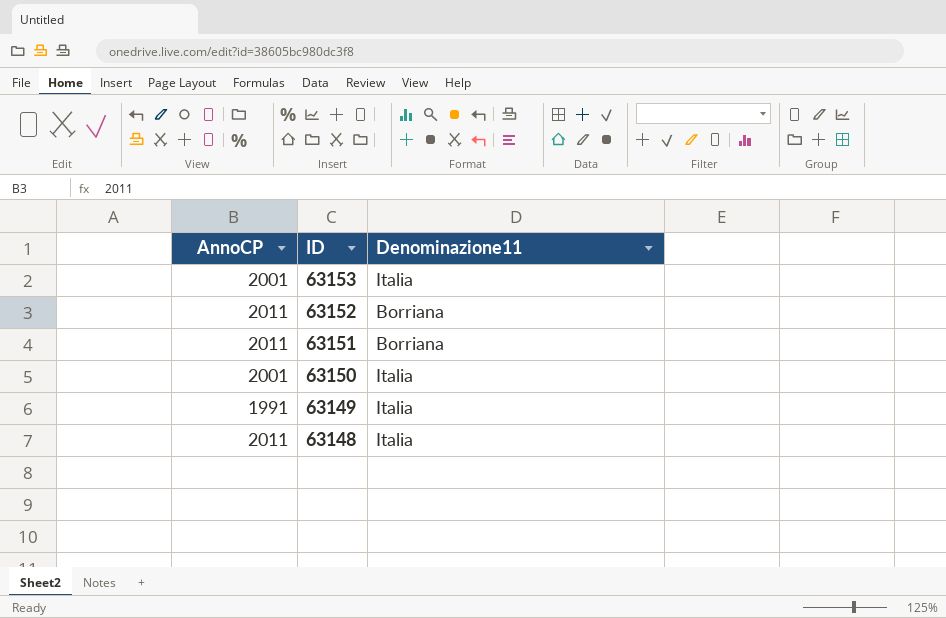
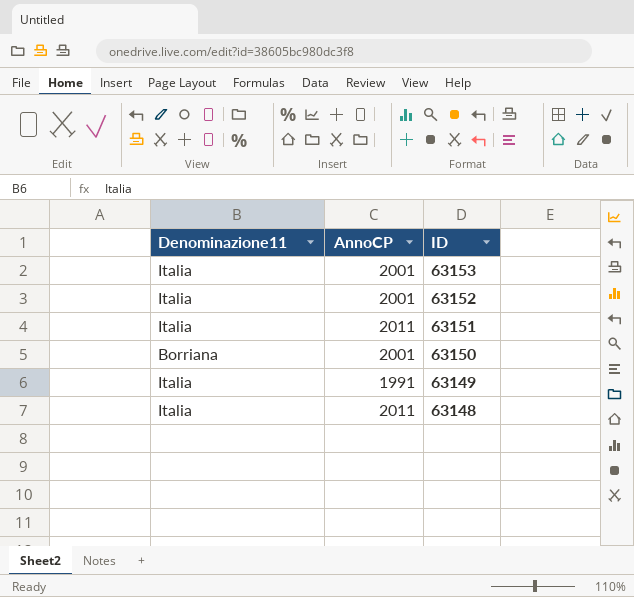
column Denominazione11 | position: 3 -> 1
63152 | Denominazione11: Borriana -> Italia
63152 | AnnoCP: 2011 -> 2001
63151 | Denominazione11: Borriana -> Italia
63150 | Denominazione11: Italia -> Borriana

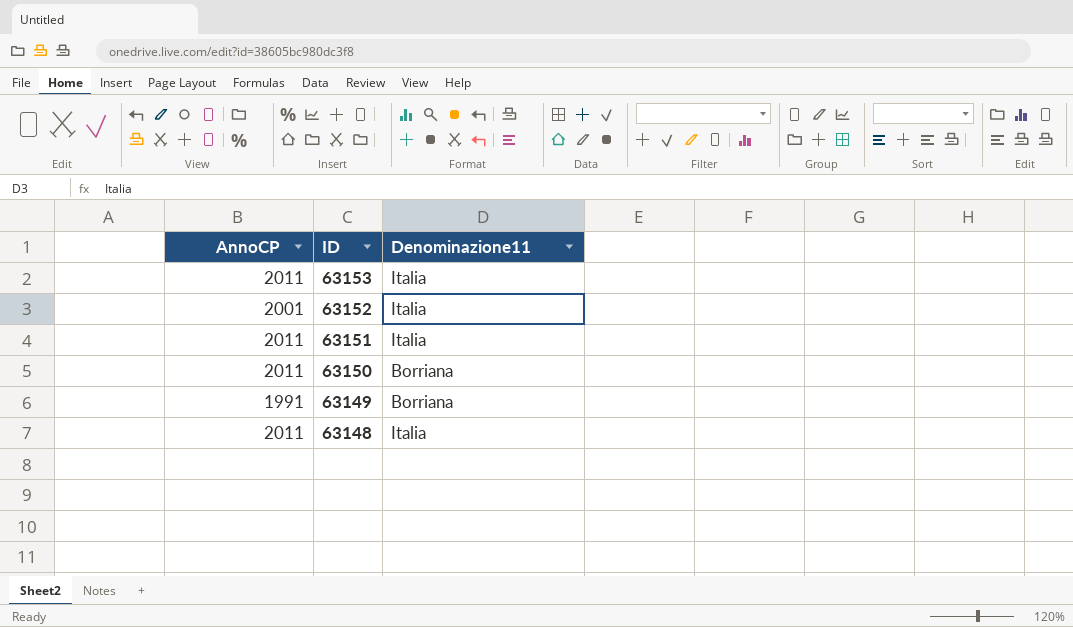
column Denominazione11 | position: 1 -> 3
63153 | AnnoCP: 2001 -> 2011
63150 | AnnoCP: 2001 -> 2011
63149 | Denominazione11: Italia -> Borriana

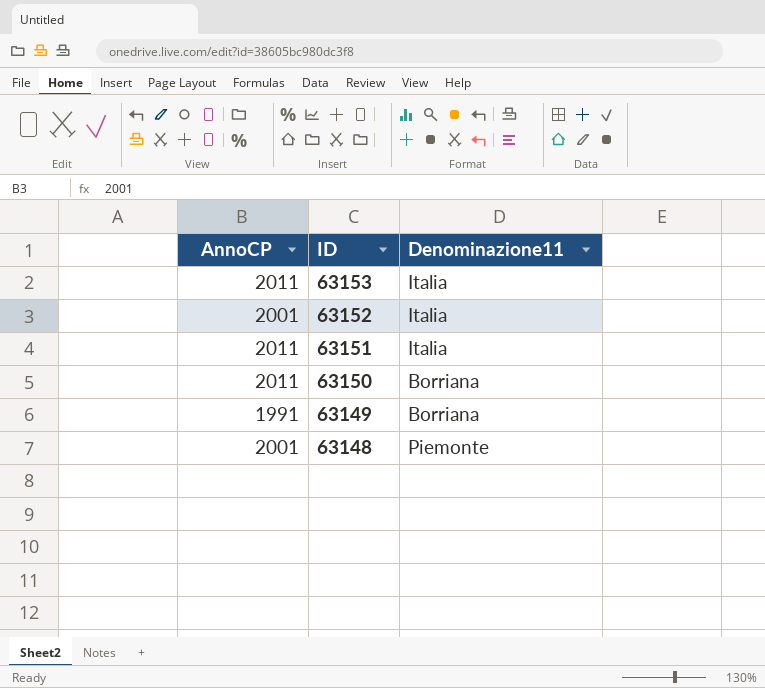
63148 | AnnoCP: 2011 -> 2001
63148 | Denominazione11: Italia -> Piemonte

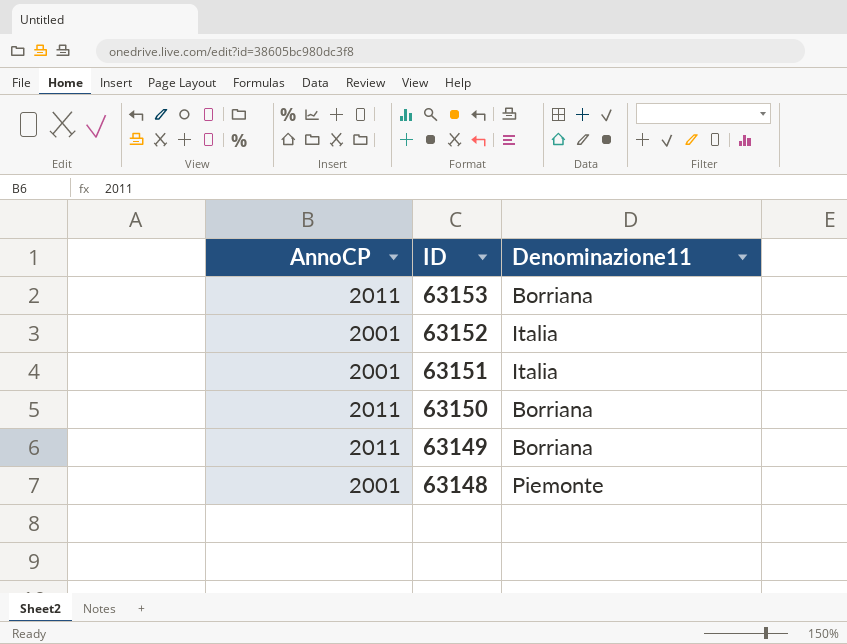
63153 | Denominazione11: Italia -> Borriana
63151 | AnnoCP: 2011 -> 2001
63149 | AnnoCP: 1991 -> 2011

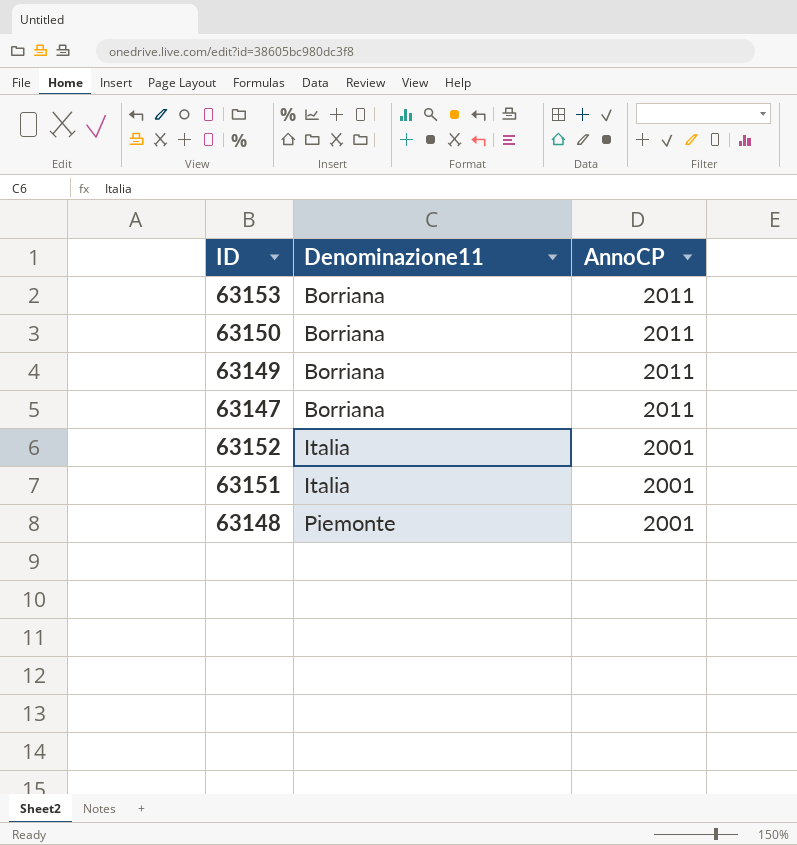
row order: ID descending -> Denominazione11 ascending
column AnnoCP | position: 1 -> 3
row 63147: none -> Borriana | 2011

